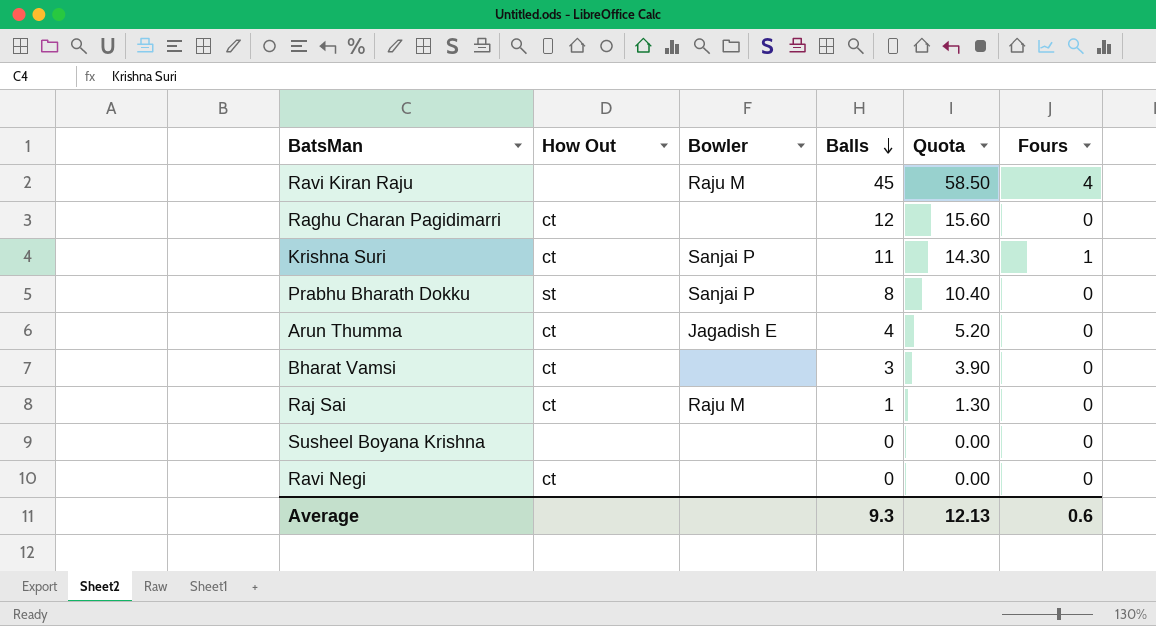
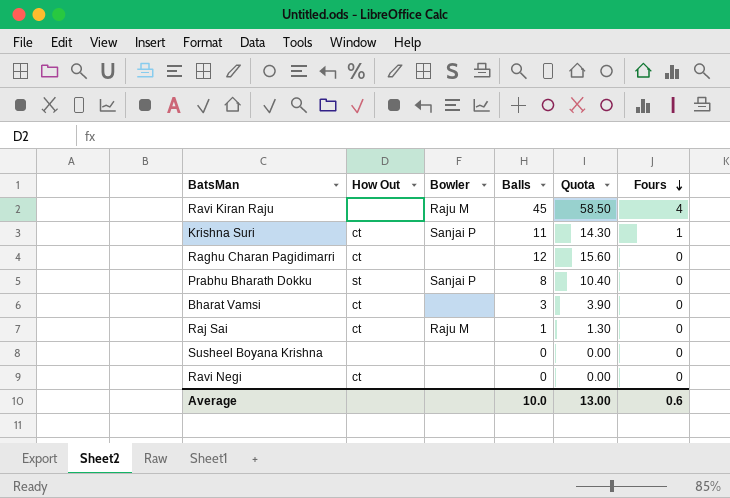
row order: Balls descending -> Fours descending
row Arun Thumma: ct | Jagadish E | 4 | 5.20 | 0 -> none
Average | Balls: 9.3 -> 10.0
Average | Quota: 12.13 -> 13.00

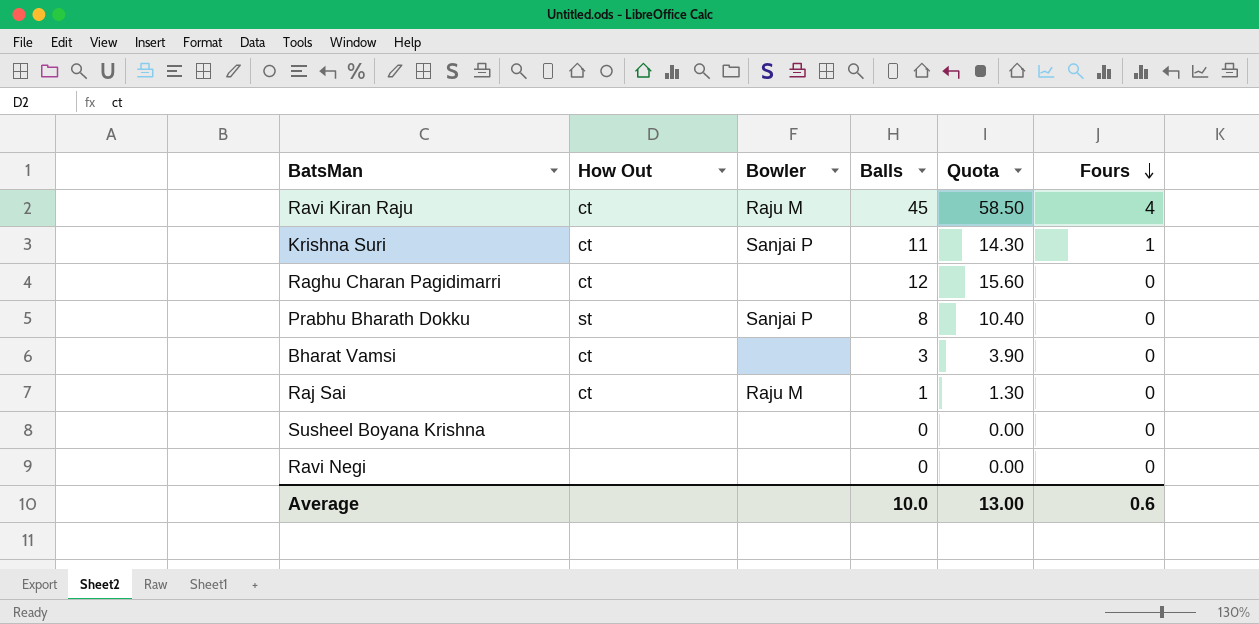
Ravi Kiran Raju | How Out: none -> ct
Ravi Negi | How Out: ct -> none

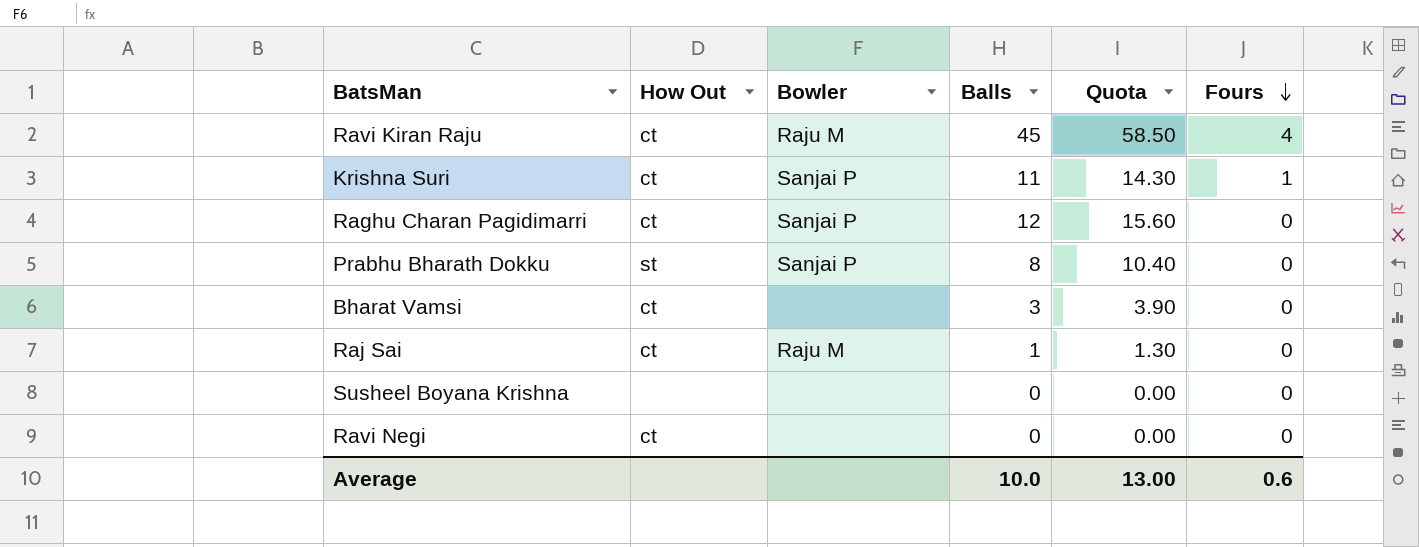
Raghu Charan Pagidimarri | Bowler: none -> Sanjai P
Ravi Negi | How Out: none -> ct

